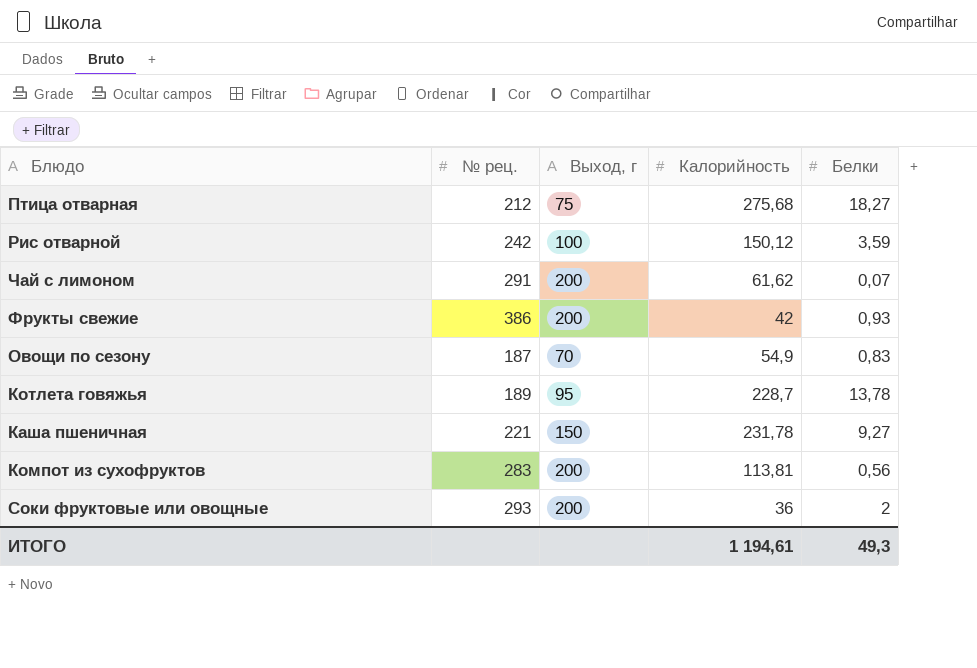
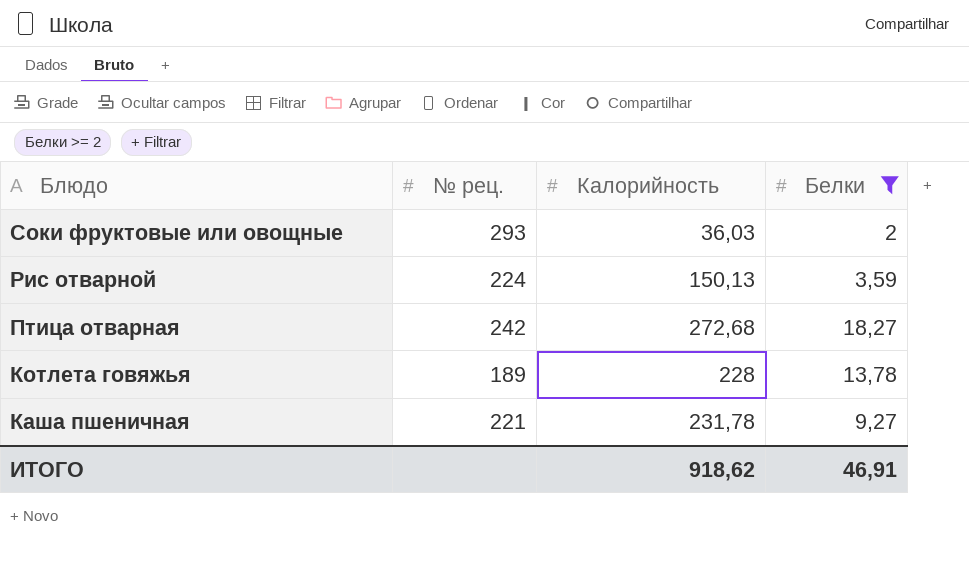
filter: none -> Белки >= 2
row order: none -> Блюдо descending
column Выход, г | position: 3 -> none
Соки фруктовые или овощные | Калорийность: 36 -> 36,03
Рис отварной | № рец.: 242 -> 224
Рис отварной | Калорийность: 150,12 -> 150,13
Птица отварная | № рец.: 212 -> 242
Птица отварная | Калорийность: 275,68 -> 272,68
Котлета говяжья | Калорийность: 228,7 -> 228
ИТОГО | Калорийность: 1 194,61 -> 918,62
ИТОГО | Белки: 49,3 -> 46,91

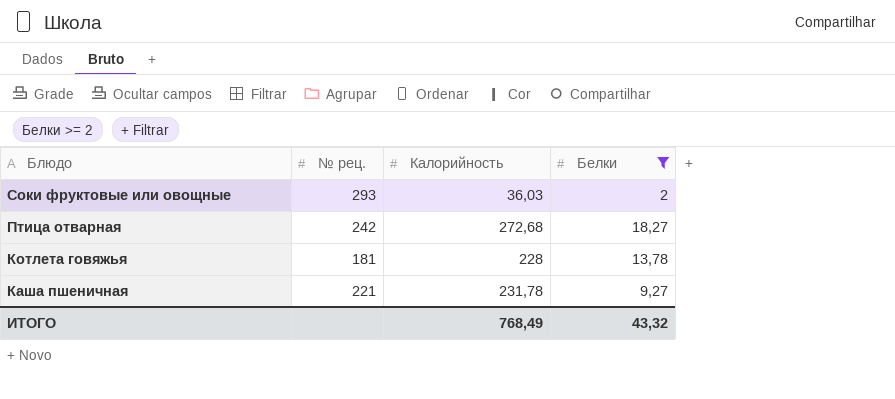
row Рис отварной: 224 | 150,13 | 3,59 -> none
Котлета говяжья | № рец.: 189 -> 181
ИТОГО | Калорийность: 918,62 -> 768,49
ИТОГО | Белки: 46,91 -> 43,32

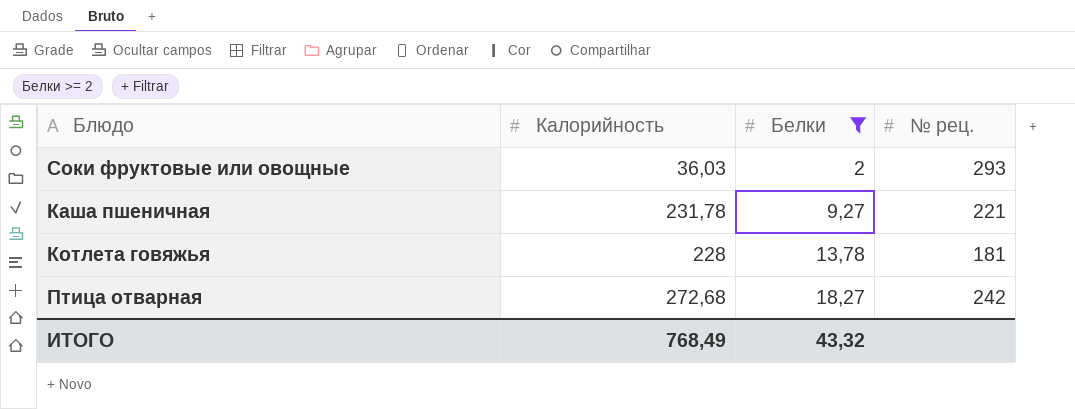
row order: Блюдо descending -> Белки ascending
column № рец. | position: 2 -> 4

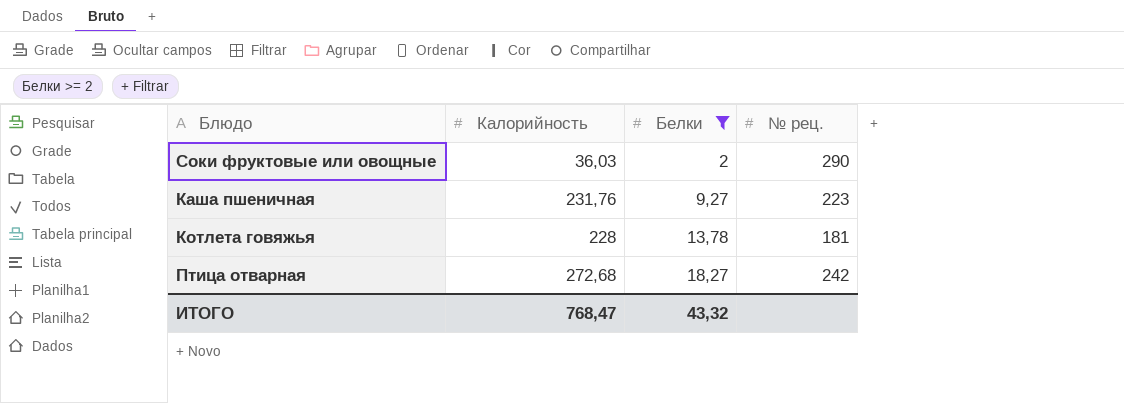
Соки фруктовые или овощные | № рец.: 293 -> 290
Каша пшеничная | Калорийность: 231,78 -> 231,76
Каша пшеничная | № рец.: 221 -> 223
ИТОГО | Калорийность: 768,49 -> 768,47

